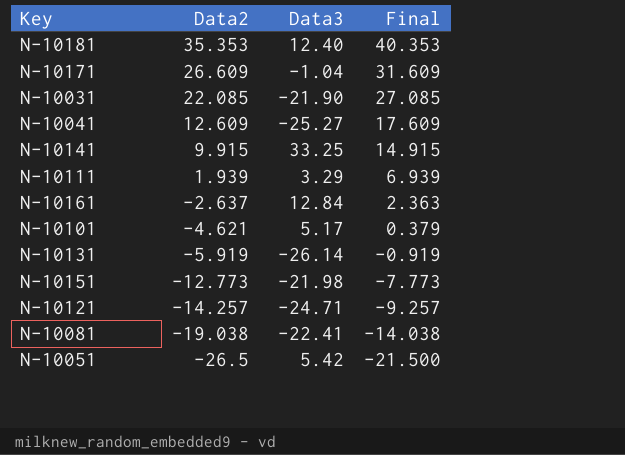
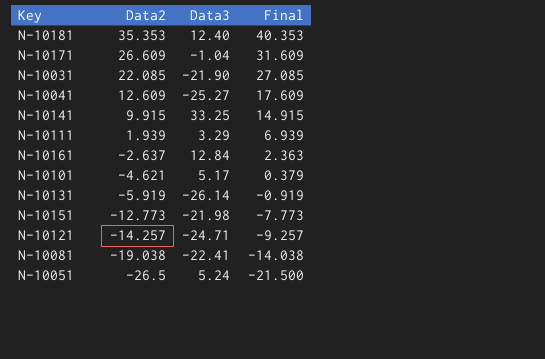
N-10051 | Data3: 5.42 -> 5.24

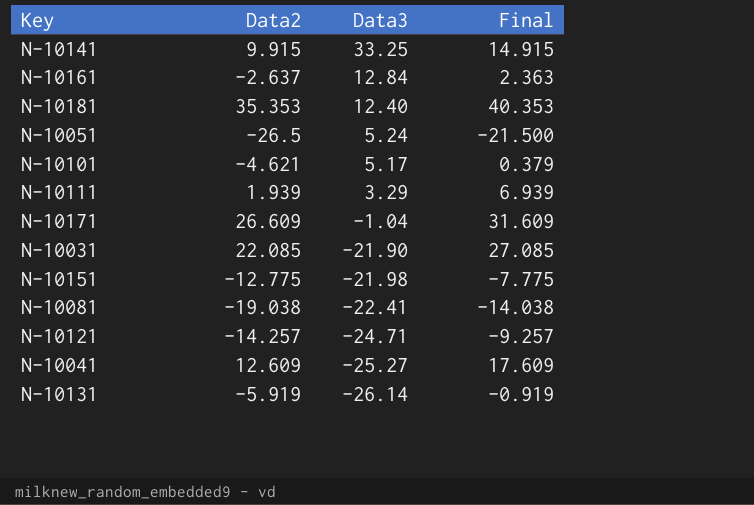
row order: Data2 descending -> Data3 descending
N-10151 | Data2: -12.773 -> -12.775
N-10151 | Final: -7.773 -> -7.775

